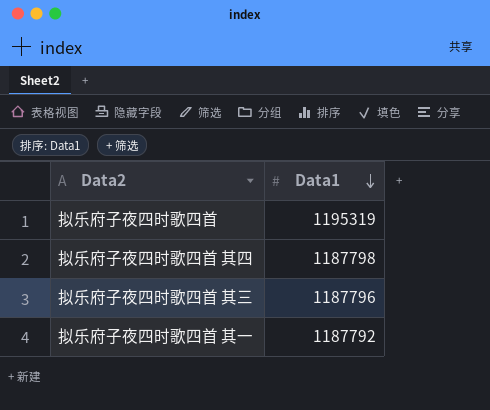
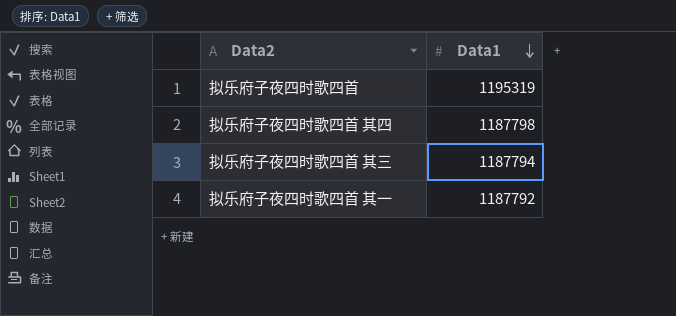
拟乐府子夜四时歌四首 其三 | Data1: 1187796 -> 1187794

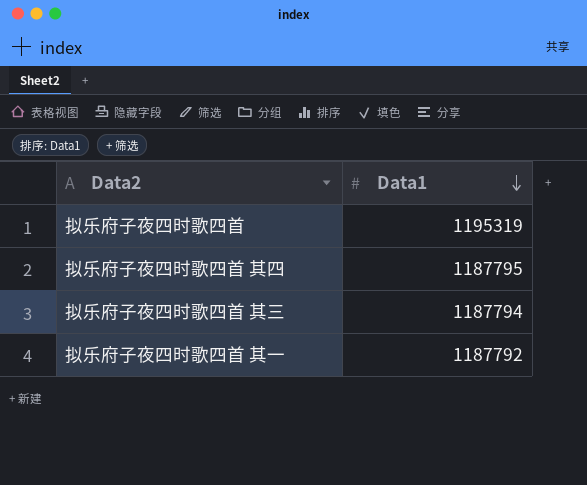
拟乐府子夜四时歌四首 其四 | Data1: 1187798 -> 1187795

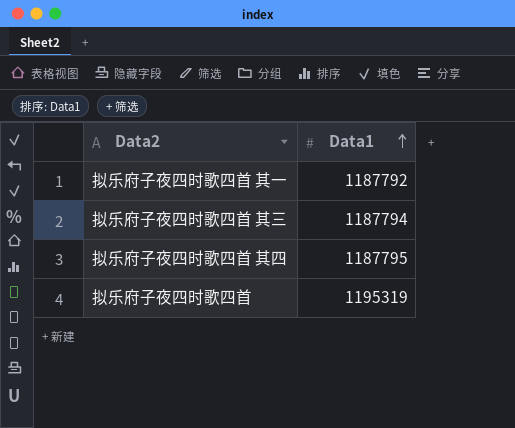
row order: Data1 descending -> Data1 ascending

